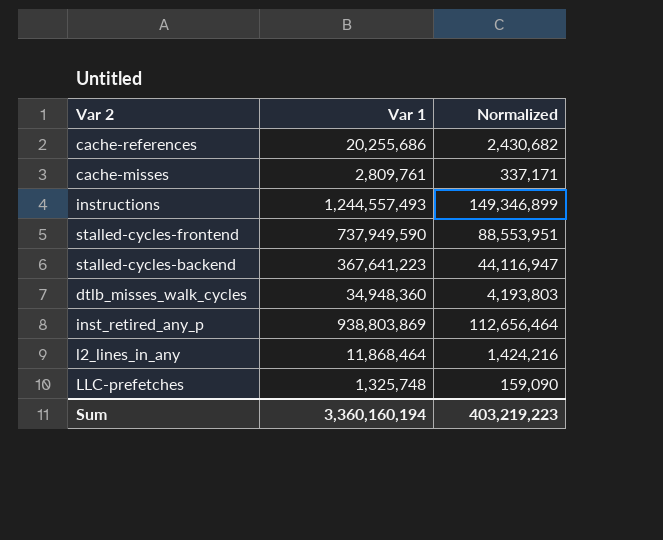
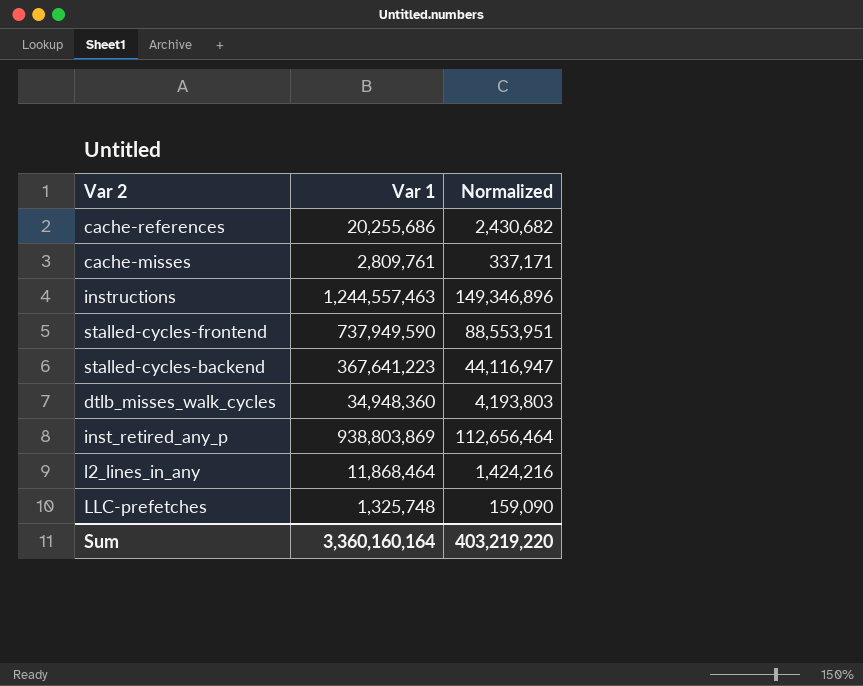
instructions | Var 1: 1,244,557,493 -> 1,244,557,463
instructions | Normalized: 149,346,899 -> 149,346,896
Sum | Var 1: 3,360,160,194 -> 3,360,160,164
Sum | Normalized: 403,219,223 -> 403,219,220

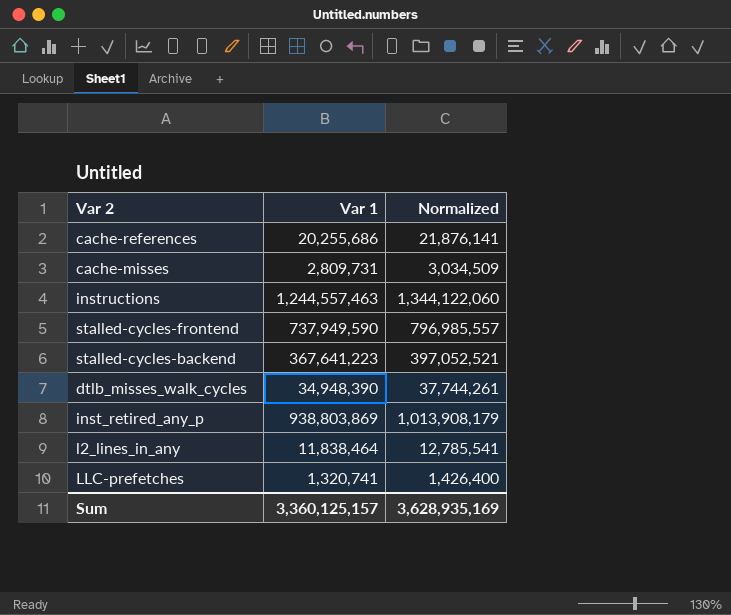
column Normalized | formula: [Var 1] * 0.12 -> [Var 1] * 1.08
cache-misses | Var 1: 2,809,761 -> 2,809,731
dtlb_misses_walk_cycles | Var 1: 34,948,360 -> 34,948,390
l2_lines_in_any | Var 1: 11,868,464 -> 11,838,464
LLC-prefetches | Var 1: 1,325,748 -> 1,320,741
Sum | Var 1: 3,360,160,164 -> 3,360,125,157
Sum | Normalized: 403,219,220 -> 3,628,935,169

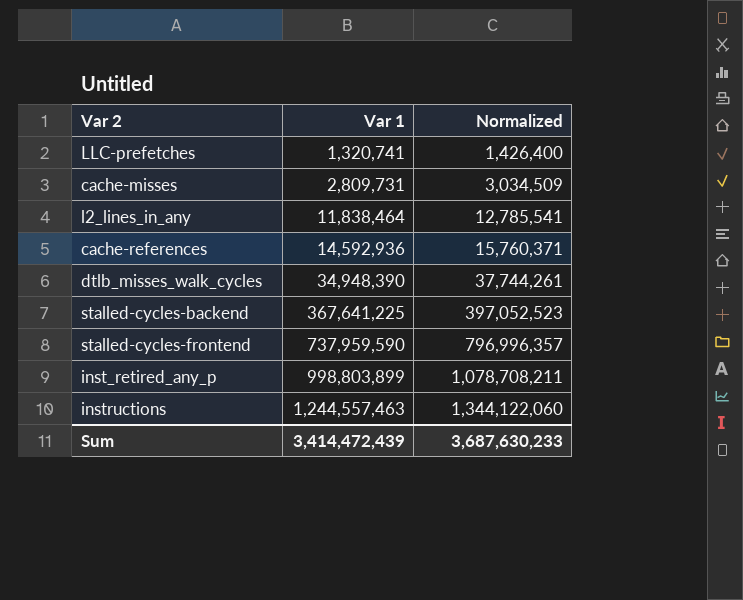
row order: none -> Var 1 ascending
cache-references | Var 1: 20,255,686 -> 14,592,936
cache-references | Normalized: 21,876,141 -> 15,760,371
stalled-cycles-backend | Var 1: 367,641,223 -> 367,641,225
stalled-cycles-backend | Normalized: 397,052,521 -> 397,052,523
stalled-cycles-frontend | Var 1: 737,949,590 -> 737,959,590
stalled-cycles-frontend | Normalized: 796,985,557 -> 796,996,357
inst_retired_any_p | Var 1: 938,803,869 -> 998,803,899
inst_retired_any_p | Normalized: 1,013,908,179 -> 1,078,708,211
Sum | Var 1: 3,360,125,157 -> 3,414,472,439
Sum | Normalized: 3,628,935,169 -> 3,687,630,233

